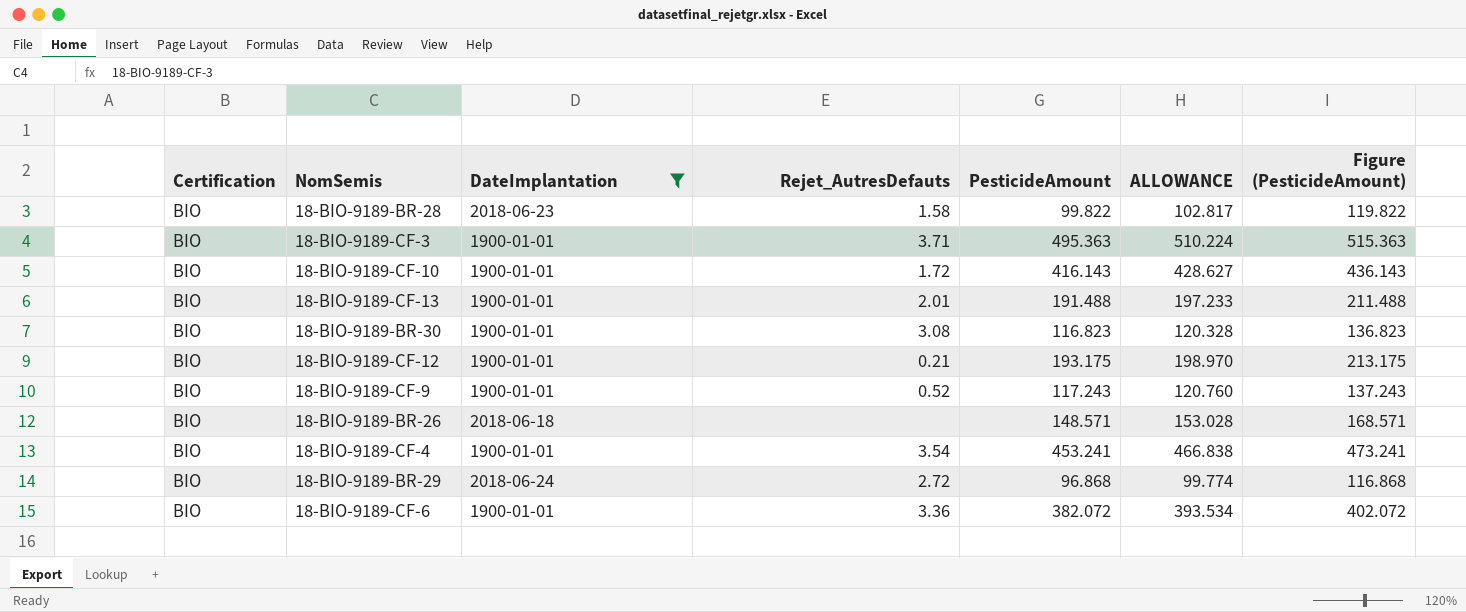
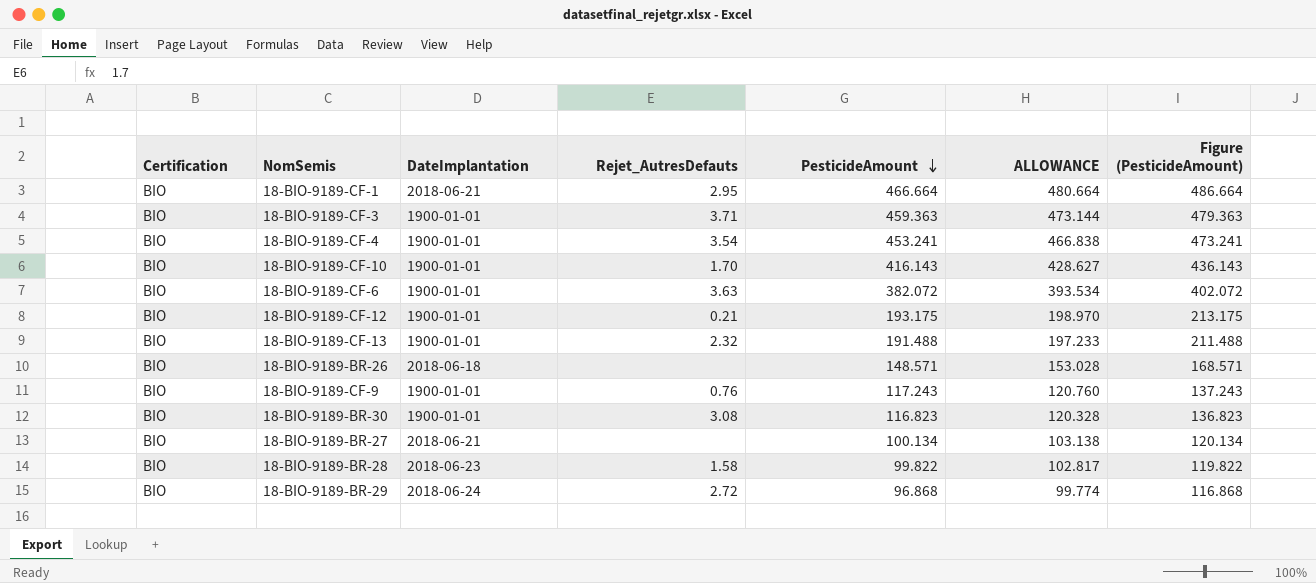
filter: DateImplantation != 2018-06-21 -> none
row order: none -> PesticideAmount descending
18-BIO-9189-CF-3 | PesticideAmount: 495.363 -> 459.363
18-BIO-9189-CF-3 | ALLOWANCE: 510.224 -> 473.144
18-BIO-9189-CF-3 | Figure (PesticideAmount): 515.363 -> 479.363
18-BIO-9189-CF-10 | Rejet_AutresDefauts: 1.72 -> 1.70
18-BIO-9189-CF-6 | Rejet_AutresDefauts: 3.36 -> 3.63
18-BIO-9189-CF-13 | Rejet_AutresDefauts: 2.01 -> 2.32
18-BIO-9189-CF-9 | Rejet_AutresDefauts: 0.52 -> 0.76

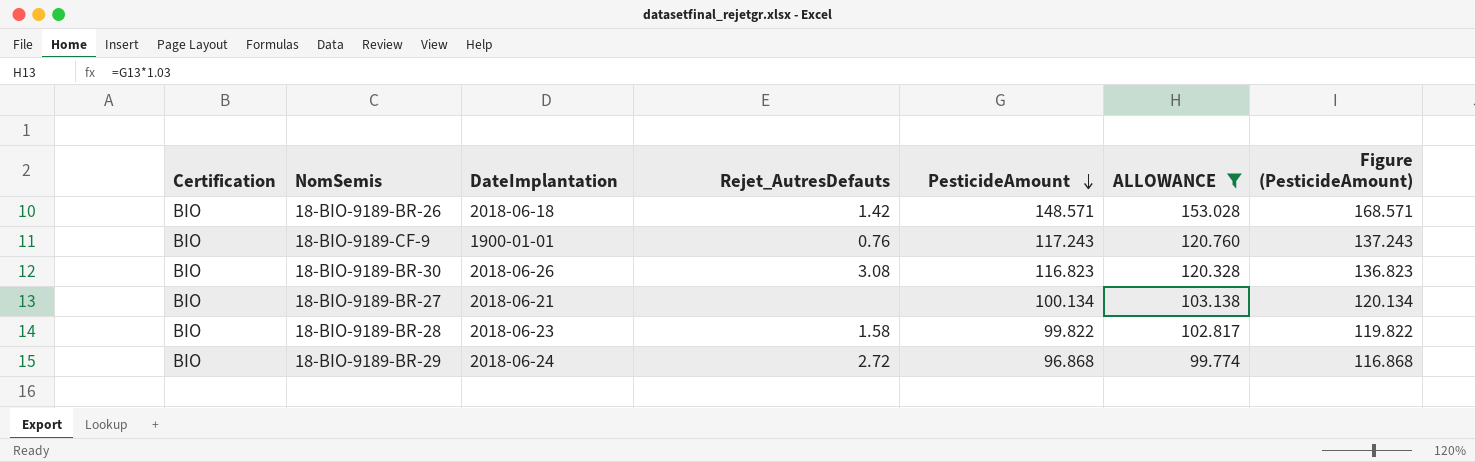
filter: none -> ALLOWANCE <= 153.028
18-BIO-9189-BR-26 | Rejet_AutresDefauts: none -> 1.42
18-BIO-9189-BR-30 | DateImplantation: 1900-01-01 -> 2018-06-26

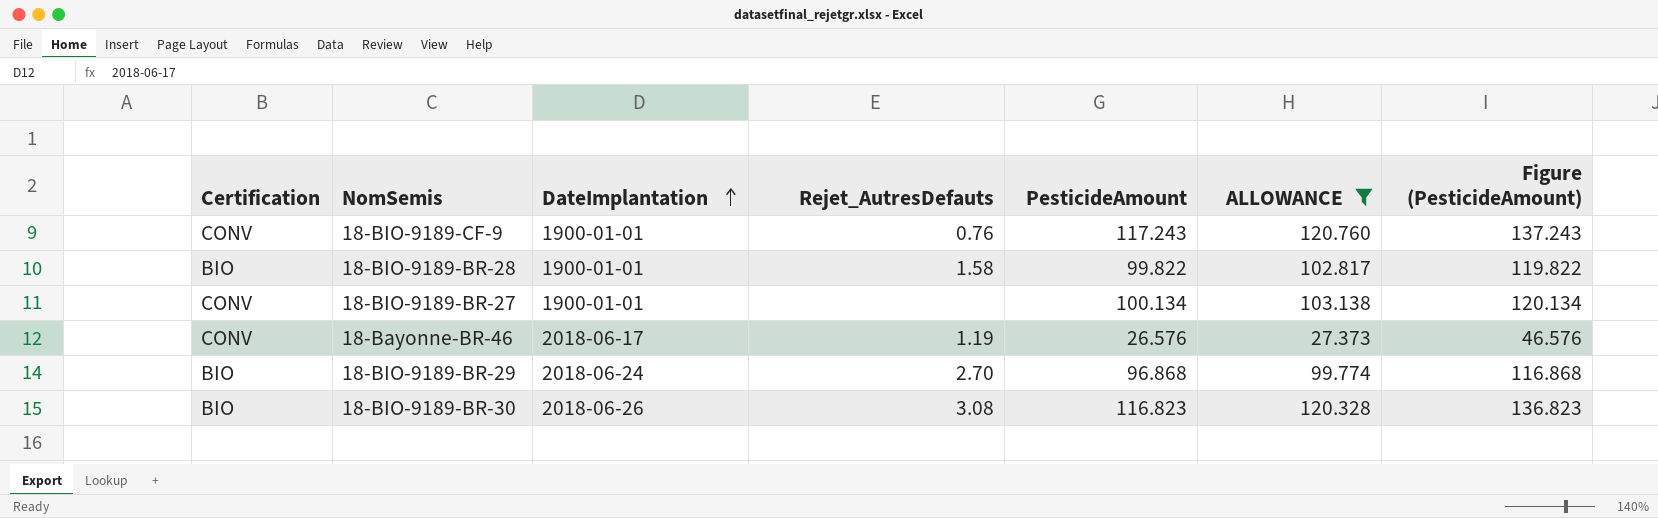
row order: PesticideAmount descending -> DateImplantation ascending
row 18-BIO-9189-BR-26: BIO | 2018-06-18 | 1.42 | 148.571 | 153.028 | 168.571 -> none
18-BIO-9189-CF-9 | Certification: BIO -> CONV
18-BIO-9189-BR-28 | DateImplantation: 2018-06-23 -> 1900-01-01
18-BIO-9189-BR-27 | Certification: BIO -> CONV
18-BIO-9189-BR-27 | DateImplantation: 2018-06-21 -> 1900-01-01
row 18-Bayonne-BR-46: none -> CONV | 2018-06-17 | 1.19 | 26.576 | 27.373 | 46.576
18-BIO-9189-BR-29 | Rejet_AutresDefauts: 2.72 -> 2.70

